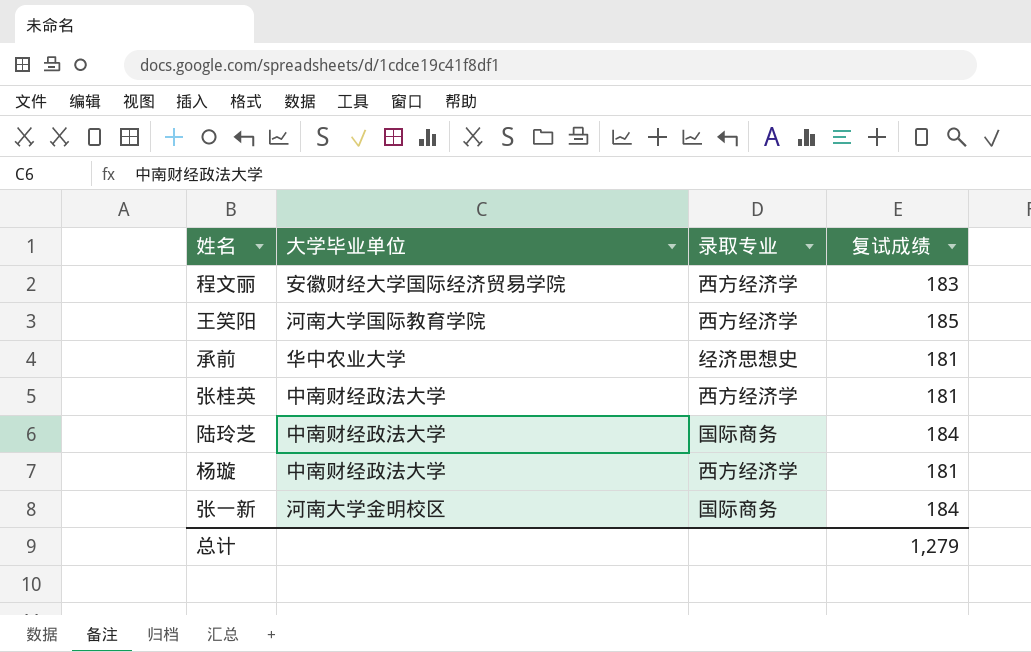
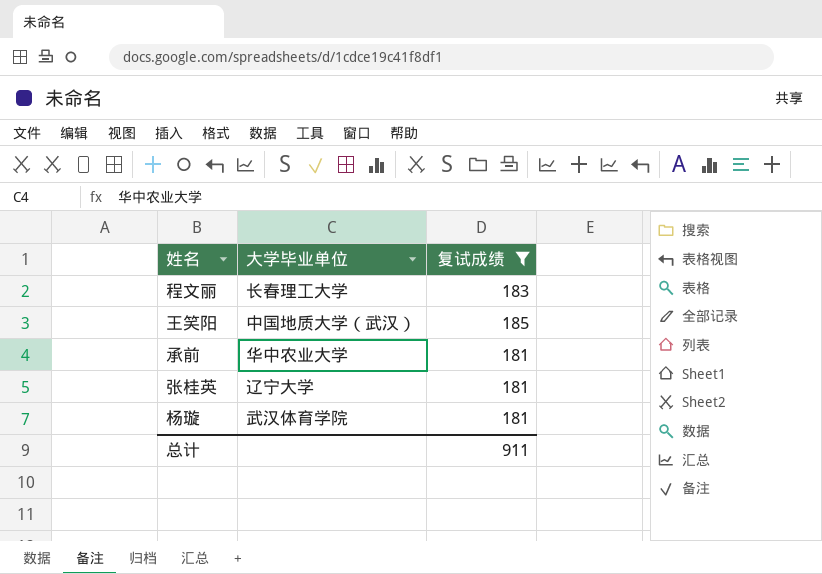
filter: none -> 复试成绩 != 184
column 录取专业 | position: 3 -> none
程文丽 | 大学毕业单位: 安徽财经大学国际经济贸易学院 -> 长春理工大学
王笑阳 | 大学毕业单位: 河南大学国际教育学院 -> 中国地质大学（武汉）
张桂英 | 大学毕业单位: 中南财经政法大学 -> 辽宁大学
杨璇 | 大学毕业单位: 中南财经政法大学 -> 武汉体育学院
总计 | 复试成绩: 1,279 -> 911

